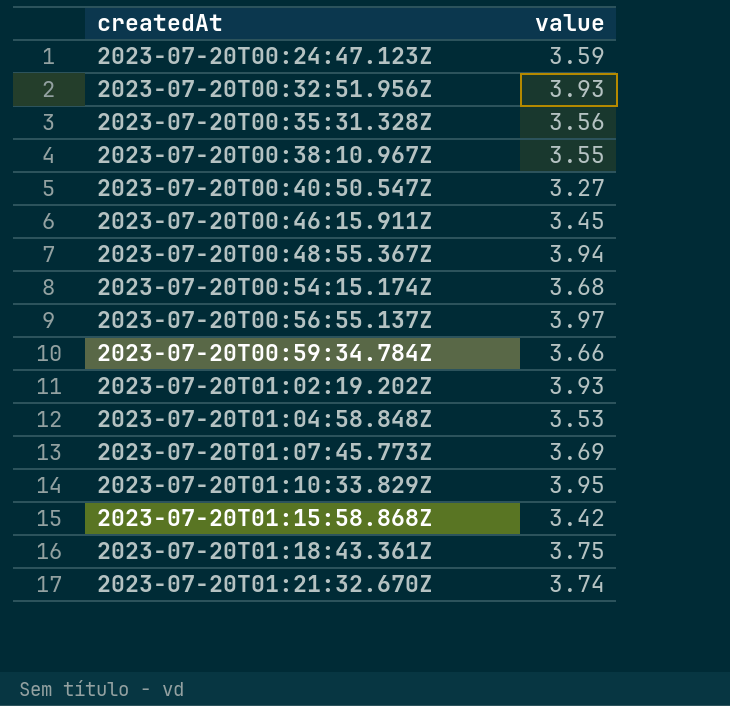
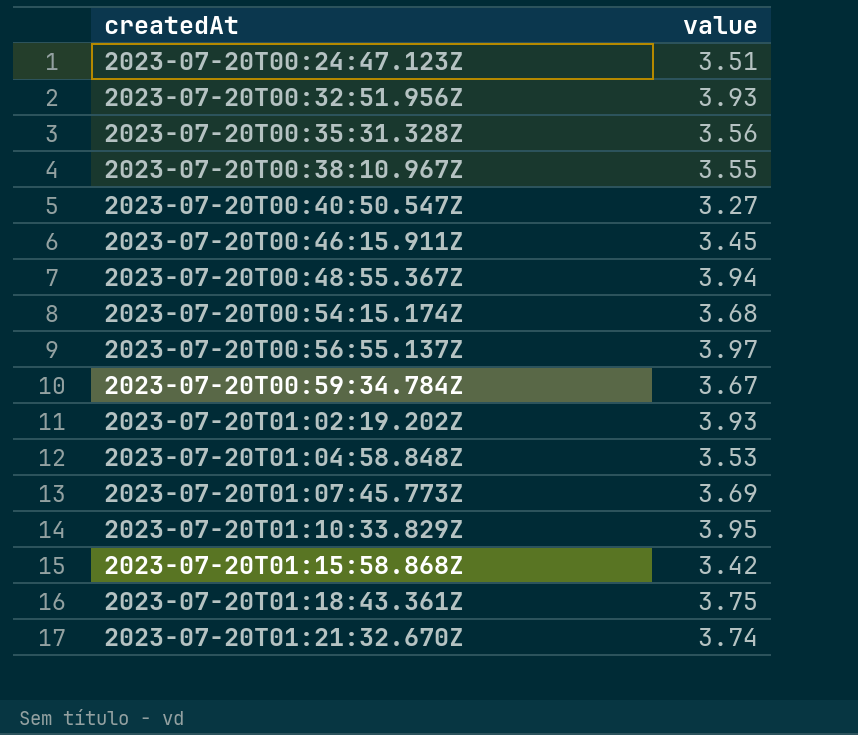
2023-07-20T00:24:47.123Z | value: 3.59 -> 3.51
2023-07-20T00:59:34.784Z | value: 3.66 -> 3.67

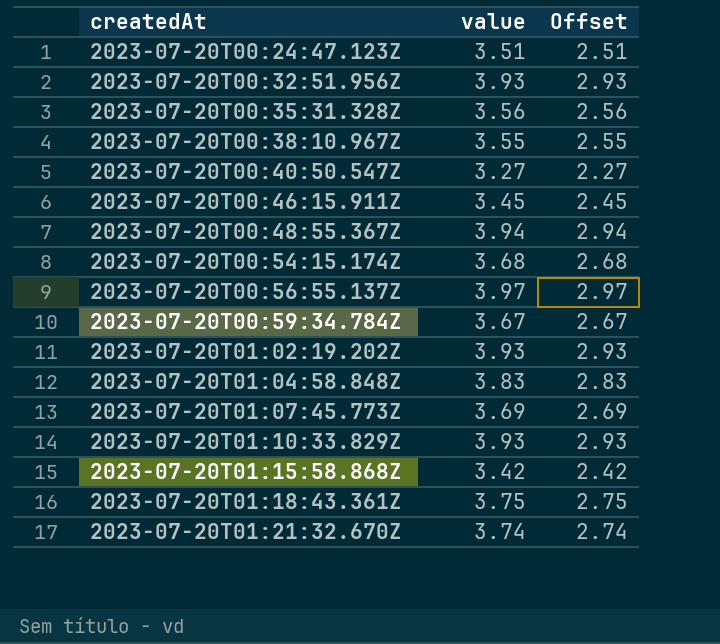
column Offset | formula: none -> [value] - 1
2023-07-20T01:04:58.848Z | value: 3.53 -> 3.83
2023-07-20T01:10:33.829Z | value: 3.95 -> 3.93

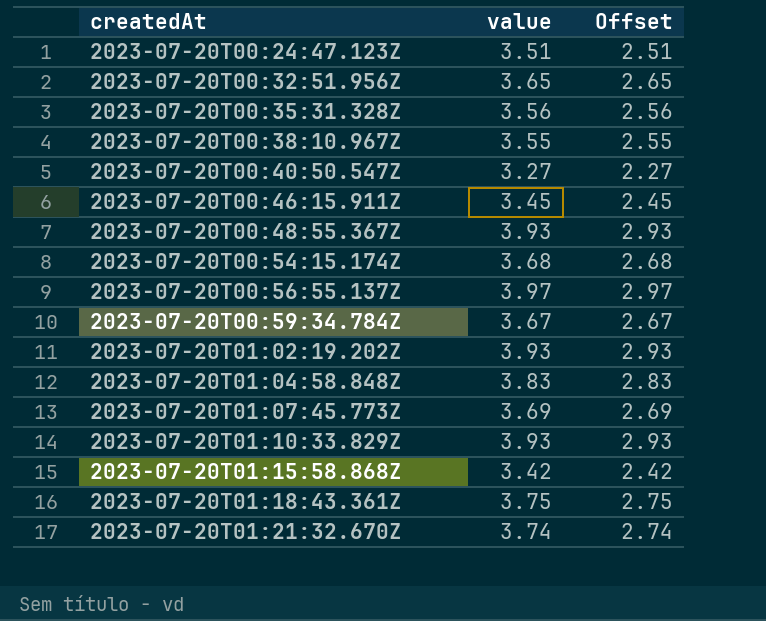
2023-07-20T00:32:51.956Z | value: 3.93 -> 3.65
2023-07-20T00:32:51.956Z | Offset: 2.93 -> 2.65
2023-07-20T00:48:55.367Z | value: 3.94 -> 3.93
2023-07-20T00:48:55.367Z | Offset: 2.94 -> 2.93

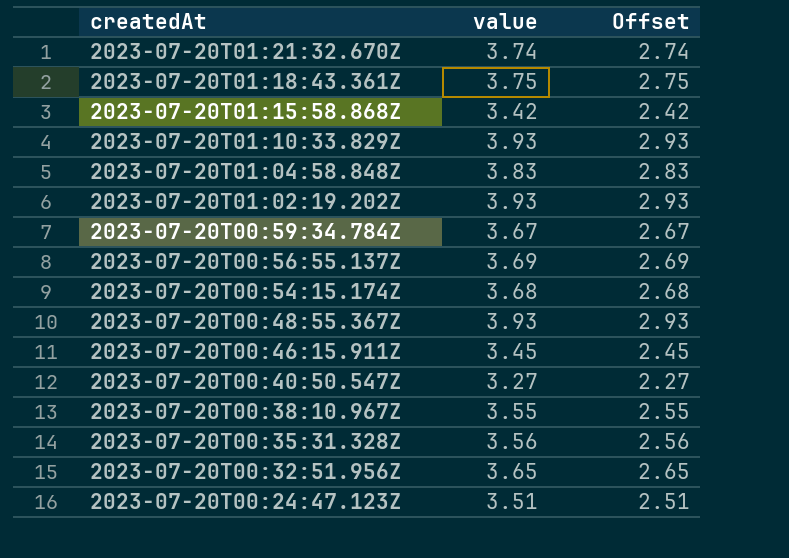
row order: createdAt ascending -> createdAt descending
row 2023-07-20T01:07:45.773Z: 3.69 | 2.69 -> none
2023-07-20T00:56:55.137Z | value: 3.97 -> 3.69
2023-07-20T00:56:55.137Z | Offset: 2.97 -> 2.69

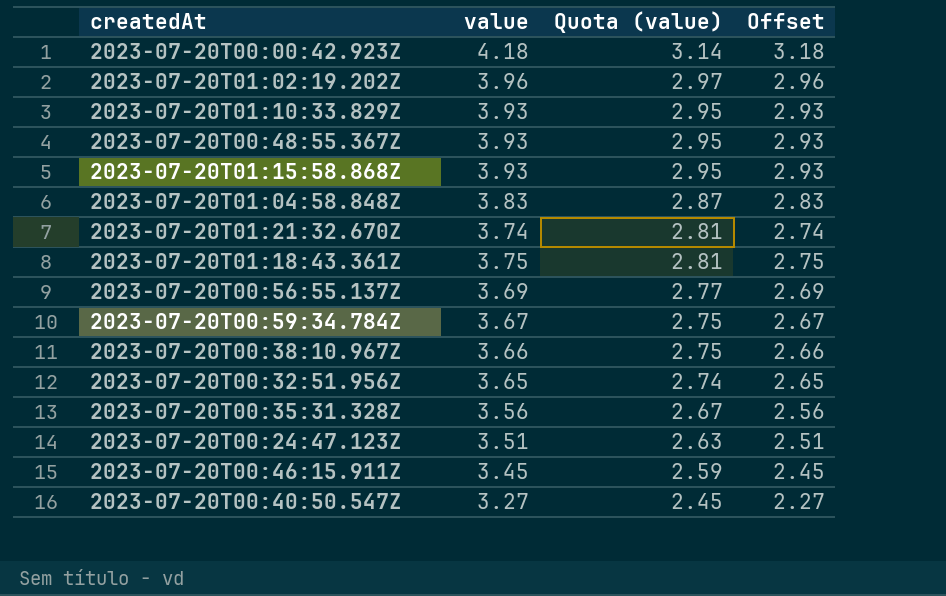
row order: createdAt descending -> Quota (value) descending
column Quota (value) | formula: none -> [value] * 0.75
row 2023-07-20T00:54:15.174Z: 3.68 | 2.68 -> none
row 2023-07-20T00:00:42.923Z: none -> 4.18 | 3.14 | 3.18
2023-07-20T01:02:19.202Z | value: 3.93 -> 3.96
2023-07-20T01:02:19.202Z | Offset: 2.93 -> 2.96
2023-07-20T01:15:58.868Z | value: 3.42 -> 3.93
2023-07-20T01:15:58.868Z | Offset: 2.42 -> 2.93
2023-07-20T00:38:10.967Z | value: 3.55 -> 3.66
2023-07-20T00:38:10.967Z | Offset: 2.55 -> 2.66

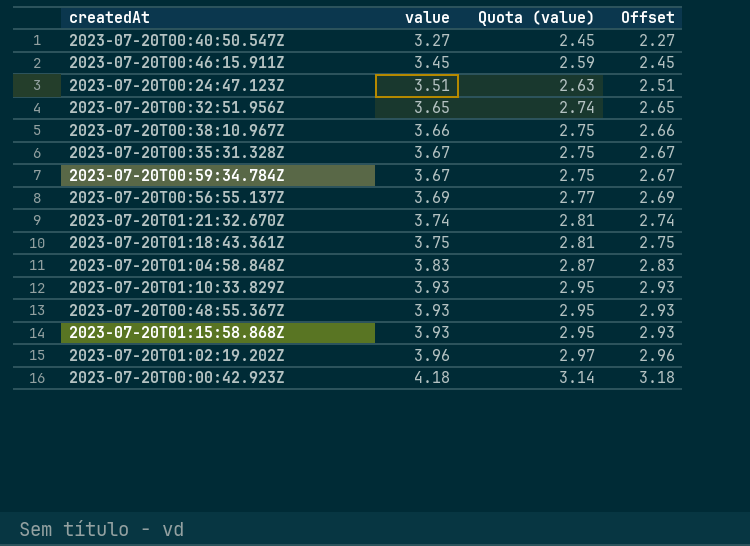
row order: Quota (value) descending -> value ascending
2023-07-20T00:35:31.328Z | value: 3.56 -> 3.67
2023-07-20T00:35:31.328Z | Quota (value): 2.67 -> 2.75
2023-07-20T00:35:31.328Z | Offset: 2.56 -> 2.67

